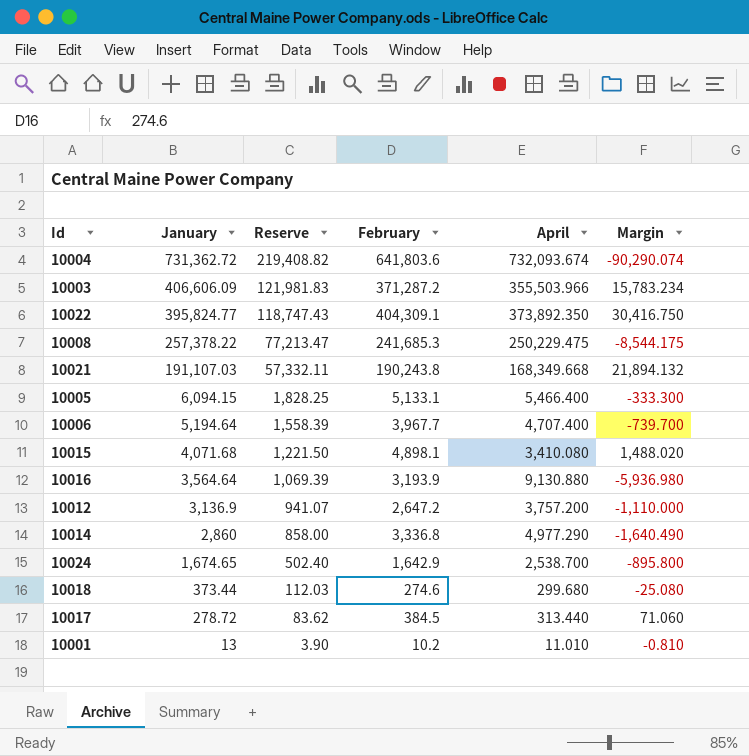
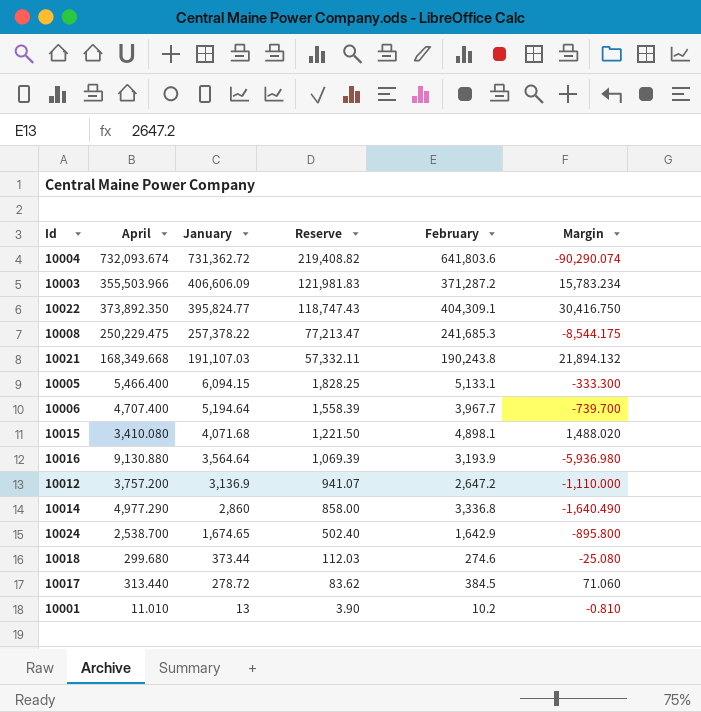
column April | position: 5 -> 2

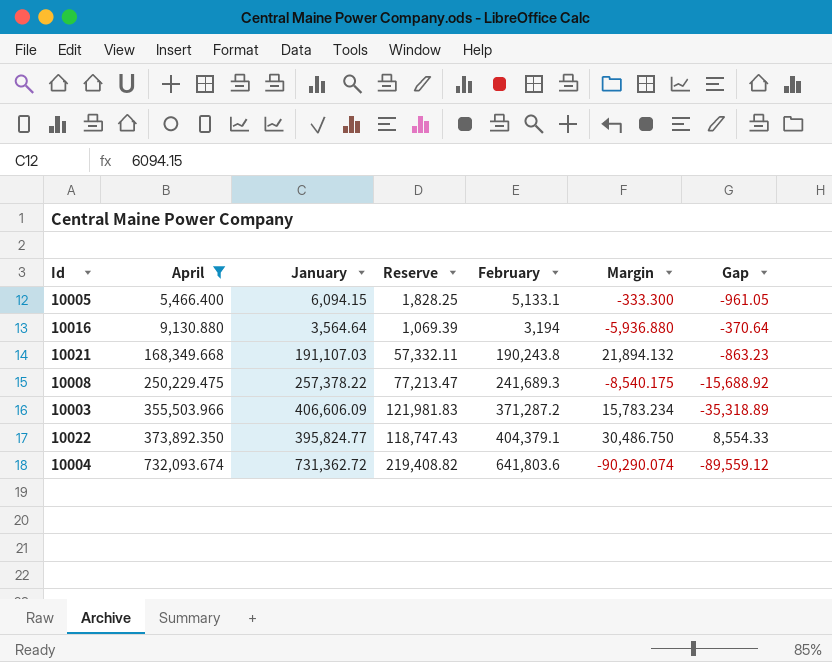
filter: none -> April >= 5,466.400
row order: January descending -> April ascending
column Gap | formula: none -> [February] - [January]
10016 | February: 3,193.9 -> 3,194
10016 | Margin: -5,936.980 -> -5,936.880
10008 | February: 241,685.3 -> 241,689.3
10008 | Margin: -8,544.175 -> -8,540.175
10022 | February: 404,309.1 -> 404,379.1
10022 | Margin: 30,416.750 -> 30,486.750

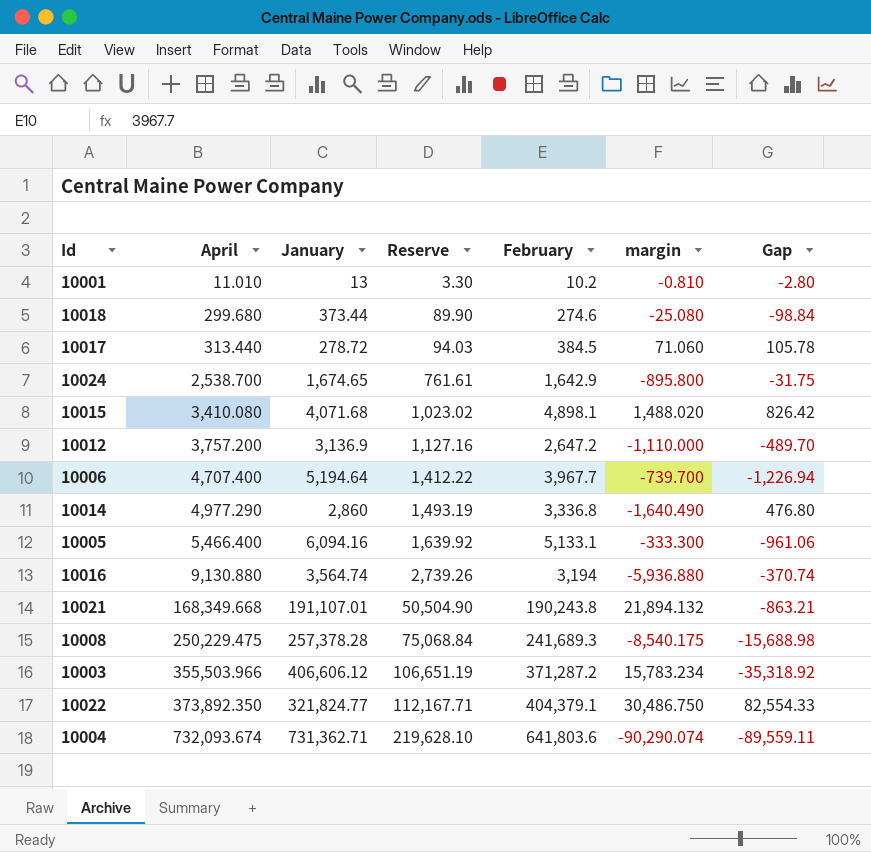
filter: April >= 5,466.400 -> none
column Reserve | formula: [January] * 0.3 -> [April] * 0.3
column name: Margin -> margin
10005 | January: 6,094.15 -> 6,094.16
10005 | Gap: -961.05 -> -961.06
10016 | January: 3,564.64 -> 3,564.74
10016 | Gap: -370.64 -> -370.74
10021 | January: 191,107.03 -> 191,107.01
10021 | Gap: -863.23 -> -863.21
10008 | January: 257,378.22 -> 257,378.28
10008 | Gap: -15,688.92 -> -15,688.98
10003 | January: 406,606.09 -> 406,606.12
10003 | Gap: -35,318.89 -> -35,318.92
10022 | January: 395,824.77 -> 321,824.77
10022 | Gap: 8,554.33 -> 82,554.33
10004 | January: 731,362.72 -> 731,362.71
10004 | Gap: -89,559.12 -> -89,559.11

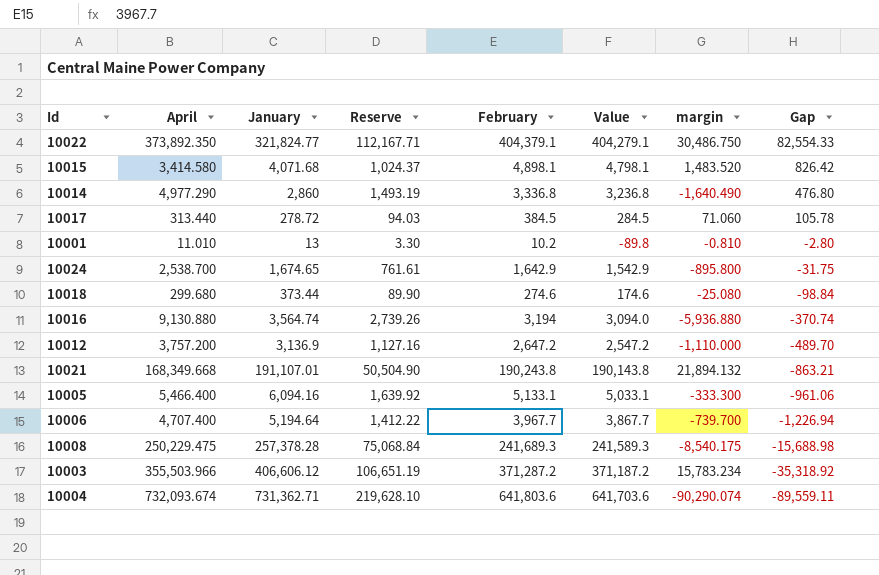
row order: April ascending -> Gap descending
column Value | formula: none -> [February] - 100
10015 | April: 3,410.080 -> 3,414.580
10015 | Reserve: 1,023.02 -> 1,024.37
10015 | margin: 1,488.020 -> 1,483.520

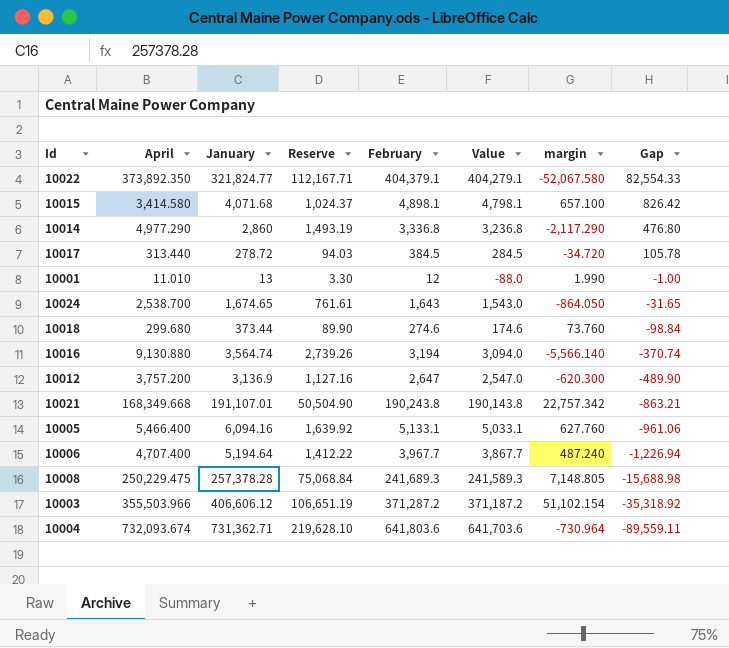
column margin | formula: [February] - [April] -> [January] - [April]
10001 | February: 10.2 -> 12
10001 | Value: -89.8 -> -88.0
10001 | Gap: -2.80 -> -1.00
10024 | February: 1,642.9 -> 1,643
10024 | Value: 1,542.9 -> 1,543.0
10024 | Gap: -31.75 -> -31.65
10012 | February: 2,647.2 -> 2,647
10012 | Value: 2,547.2 -> 2,547.0
10012 | Gap: -489.70 -> -489.90

